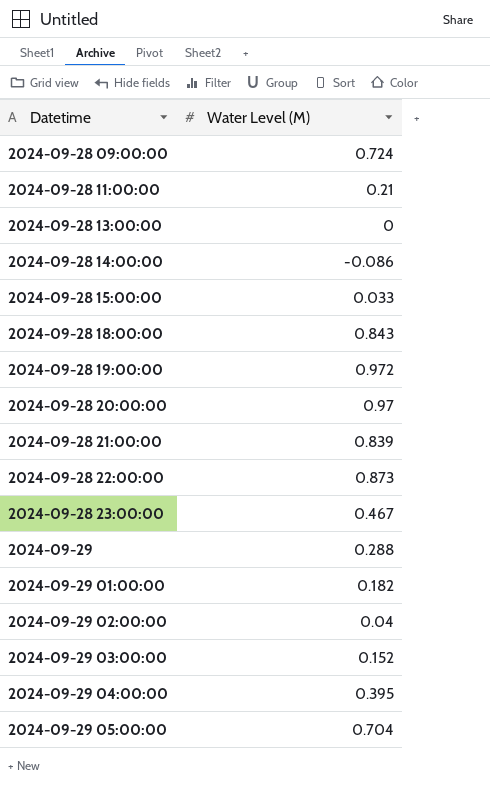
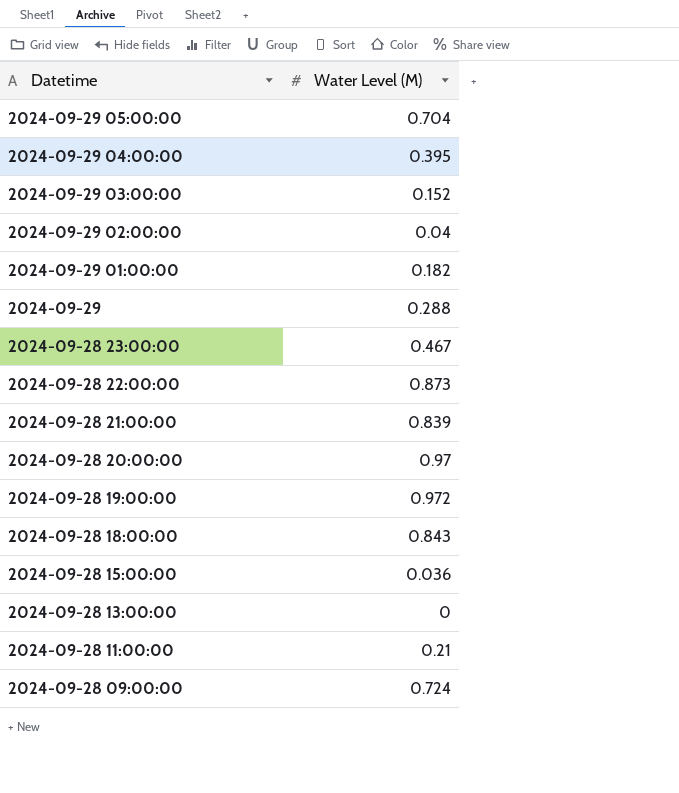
row order: Datetime ascending -> Datetime descending
row 2024-09-28 14:00:00: -0.086 -> none
2024-09-28 15:00:00 | Water Level (M): 0.033 -> 0.036

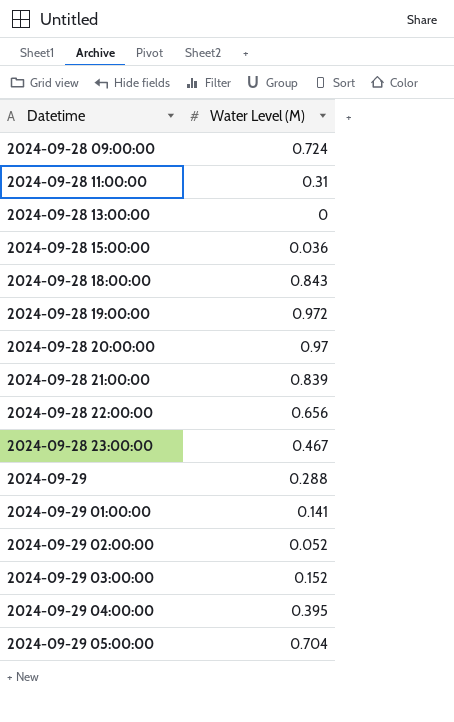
row order: Datetime descending -> Datetime ascending
2024-09-28 11:00:00 | Water Level (M): 0.21 -> 0.31
2024-09-28 22:00:00 | Water Level (M): 0.873 -> 0.656
2024-09-29 01:00:00 | Water Level (M): 0.182 -> 0.141
2024-09-29 02:00:00 | Water Level (M): 0.04 -> 0.052

